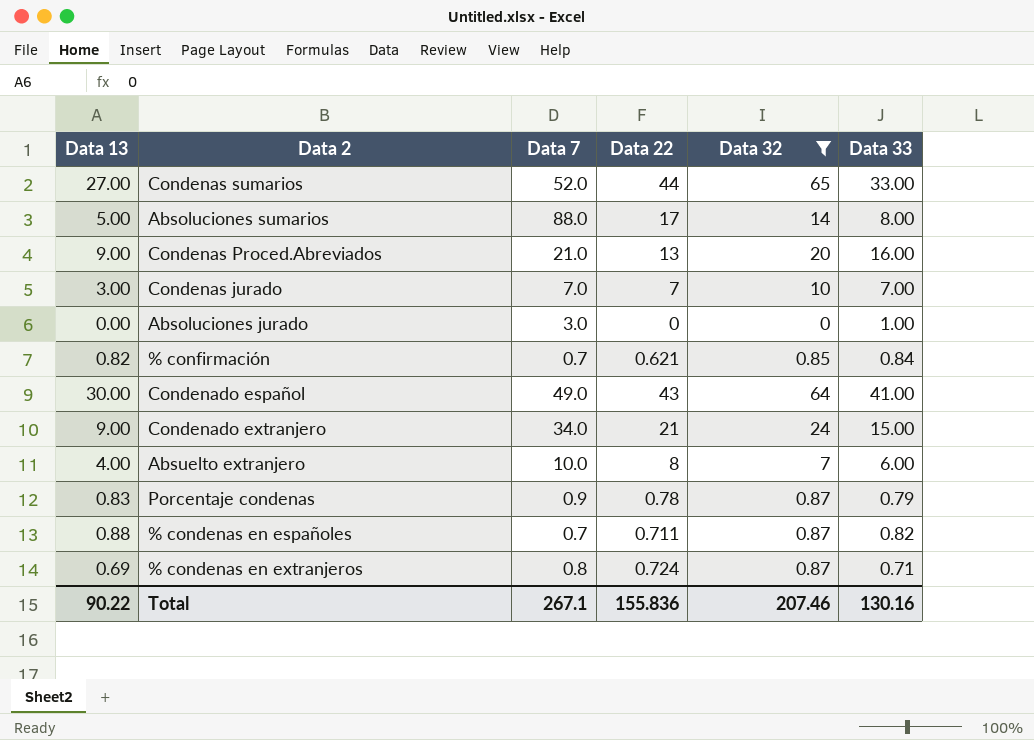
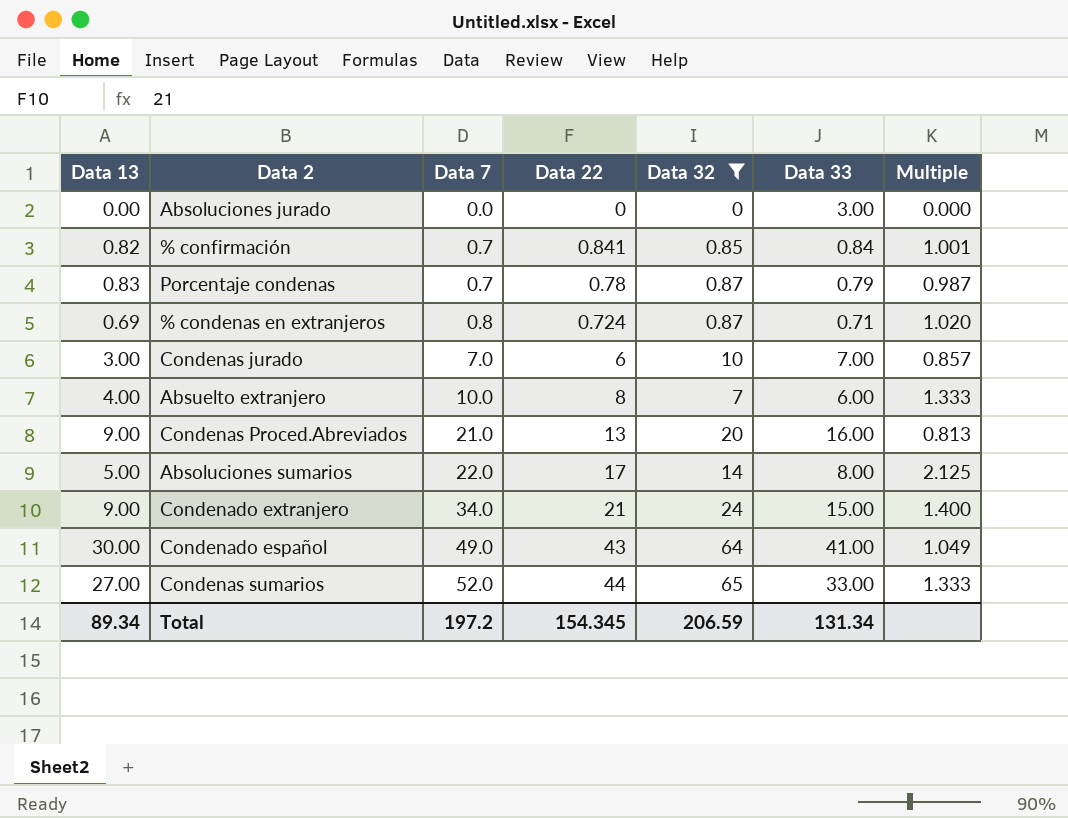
row order: none -> Data 7 ascending
column Multiple | formula: none -> [Data 22] / [Data 33]
row % condenas en españoles: 0.88 | 0.7 | 0.711 | 0.87 | 0.82 -> none
Absoluciones jurado | Data 7: 3.0 -> 0.0
Absoluciones jurado | Data 33: 1.00 -> 3.00
% confirmación | Data 22: 0.621 -> 0.841
Porcentaje condenas | Data 7: 0.9 -> 0.7
Condenas jurado | Data 22: 7 -> 6
Absoluciones sumarios | Data 7: 88.0 -> 22.0
Total | Data 13: 90.22 -> 89.34
Total | Data 7: 267.1 -> 197.2
Total | Data 22: 155.836 -> 154.345
Total | Data 32: 207.46 -> 206.59
Total | Data 33: 130.16 -> 131.34

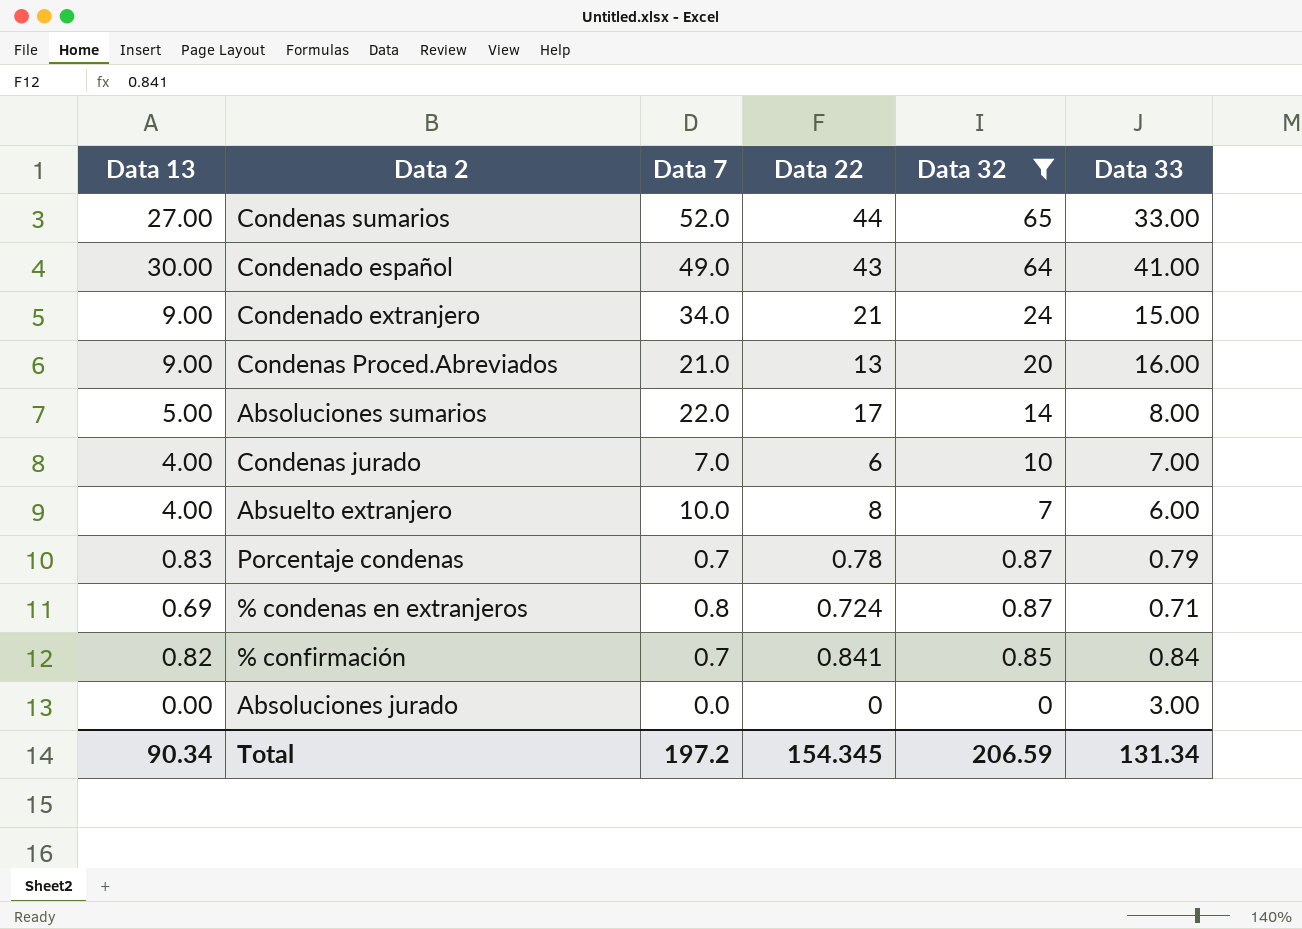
row order: Data 7 ascending -> Data 32 descending
column Multiple | formula: [Data 22] / [Data 33] -> none
Condenas jurado | Data 13: 3.00 -> 4.00
Total | Data 13: 89.34 -> 90.34

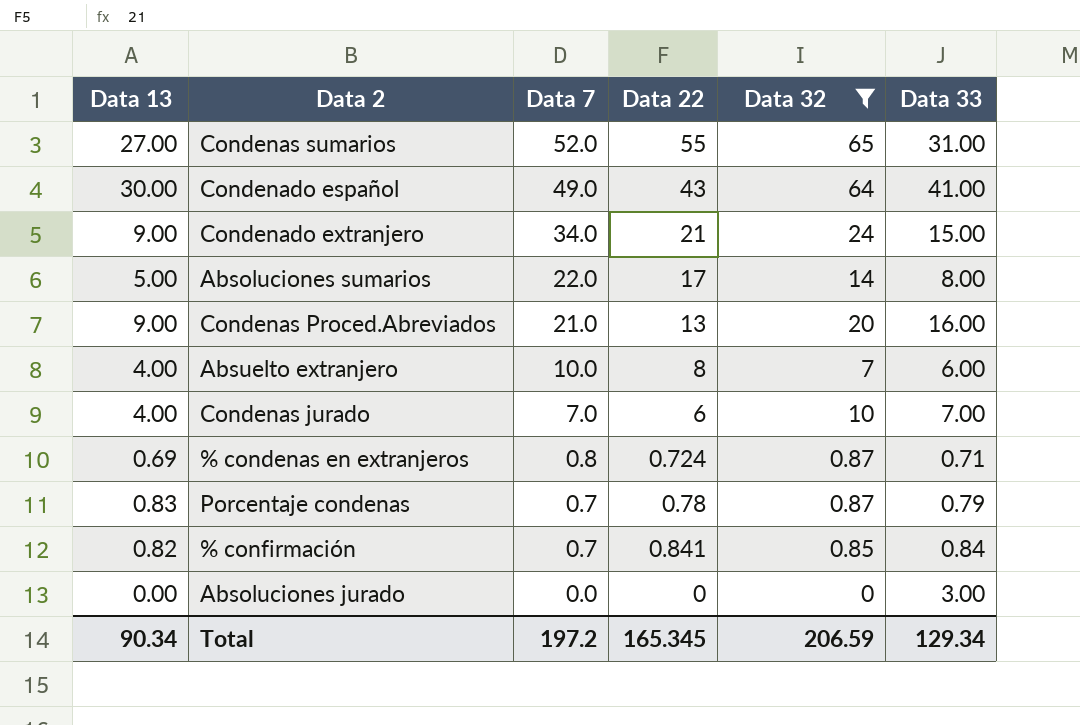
row order: Data 32 descending -> Data 7 descending
Condenas sumarios | Data 22: 44 -> 55
Condenas sumarios | Data 33: 33.00 -> 31.00
Total | Data 22: 154.345 -> 165.345
Total | Data 33: 131.34 -> 129.34

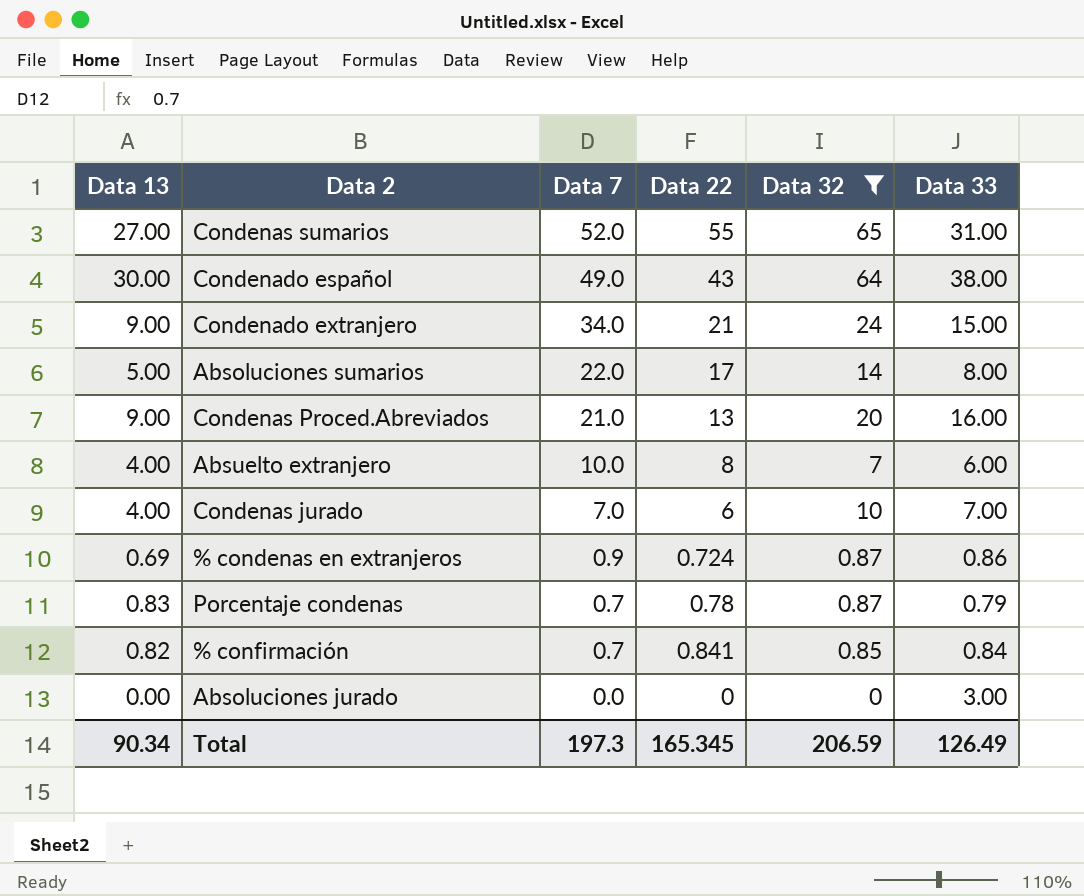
Condenado español | Data 33: 41.00 -> 38.00
% condenas en extranjeros | Data 7: 0.8 -> 0.9
% condenas en extranjeros | Data 33: 0.71 -> 0.86
Total | Data 7: 197.2 -> 197.3
Total | Data 33: 129.34 -> 126.49

